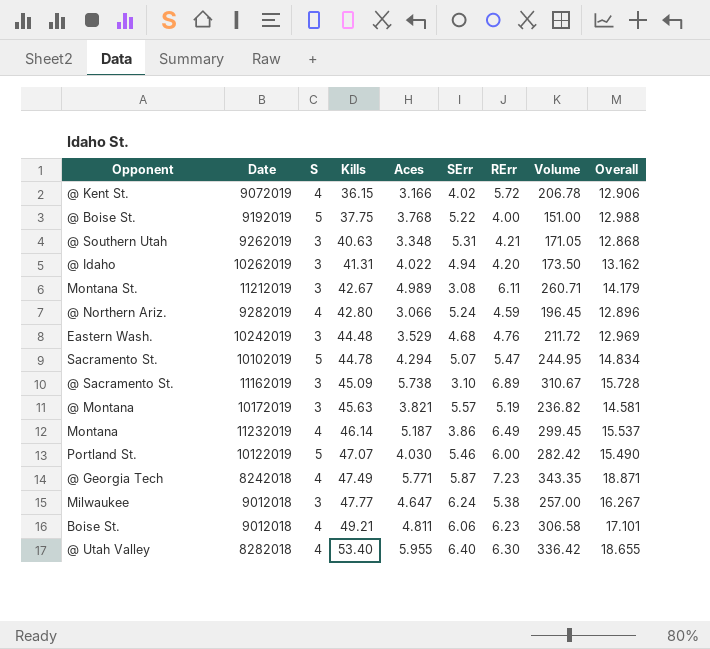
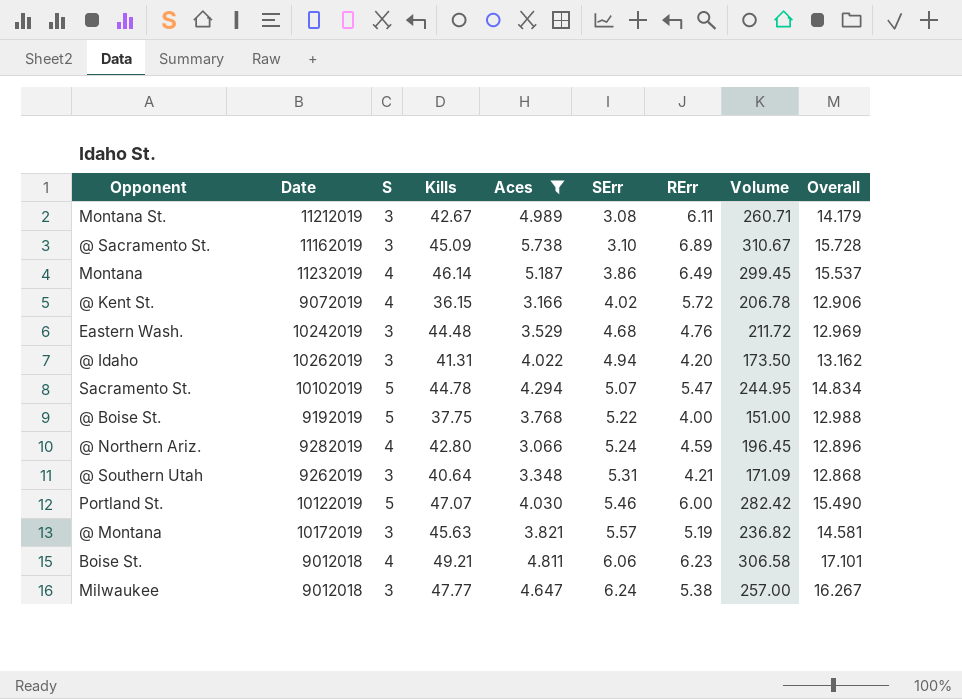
filter: none -> Aces <= 5.738
row order: Kills ascending -> SErr ascending
@ Southern Utah | Kills: 40.63 -> 40.64
@ Southern Utah | Volume: 171.05 -> 171.09

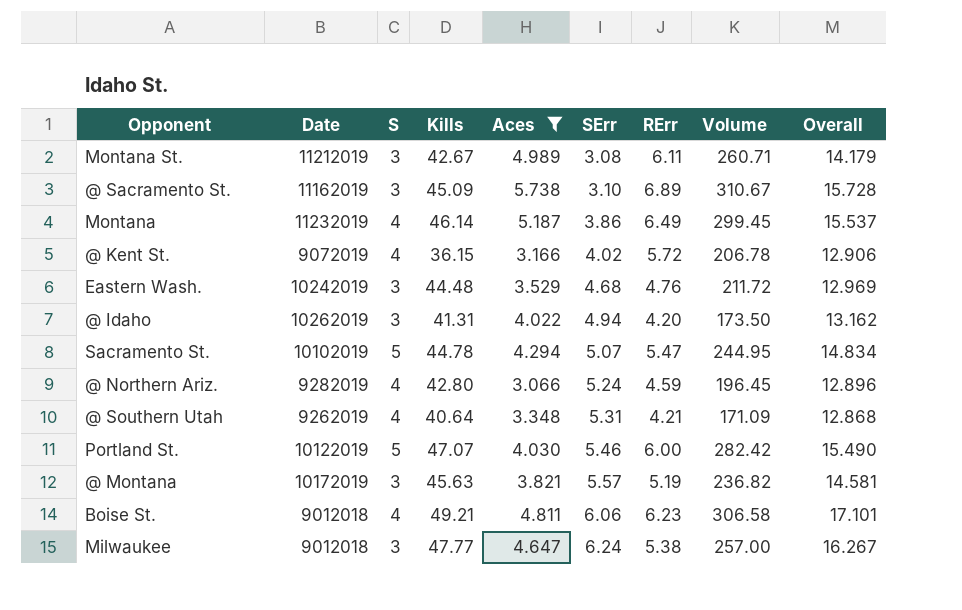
row @ Boise St.: 9192019 | 5 | 37.75 | 3.768 | 5.22 | 4.00 | 151.00 | 12.988 -> none
@ Southern Utah | S: 3 -> 4

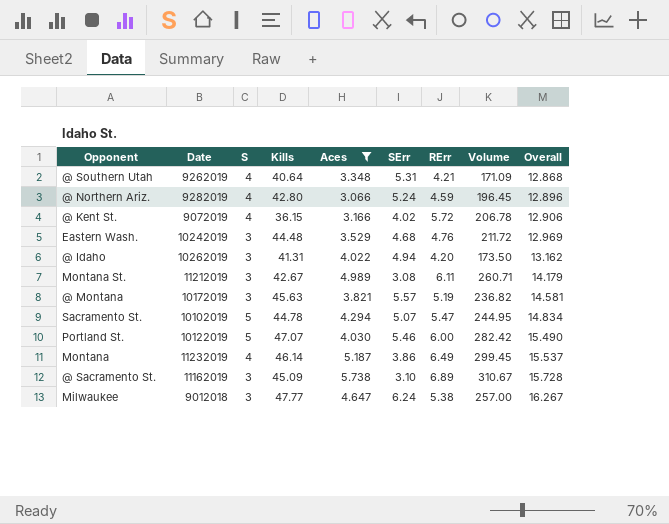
row order: SErr ascending -> Overall ascending
row Boise St.: 9012018 | 4 | 49.21 | 4.811 | 6.06 | 6.23 | 306.58 | 17.101 -> none

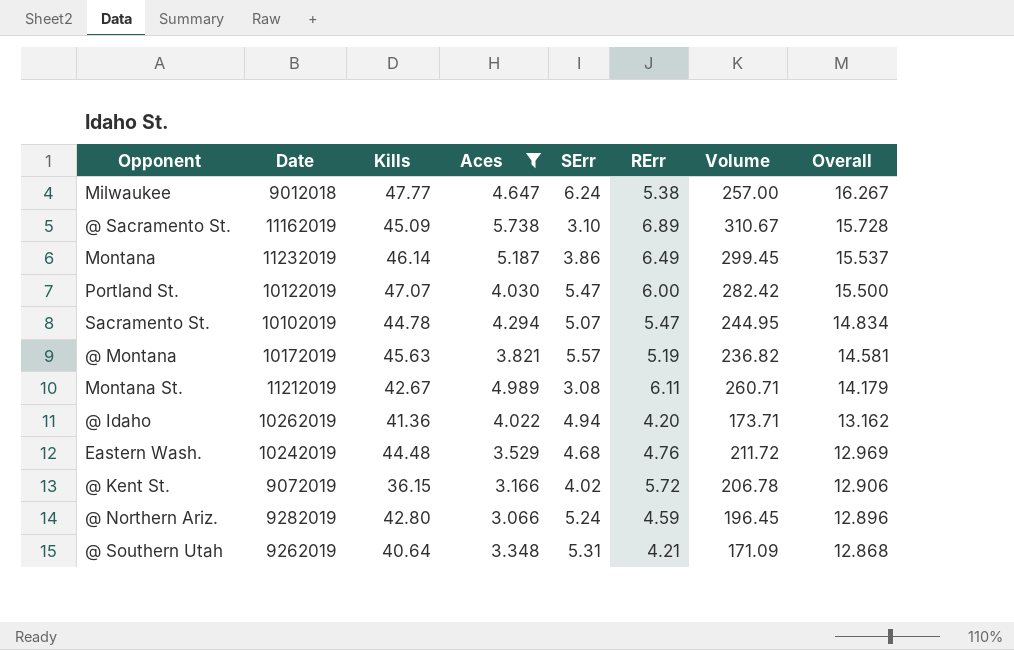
row order: Overall ascending -> Overall descending
column S | position: 3 -> none
Portland St. | SErr: 5.46 -> 5.47
Portland St. | Overall: 15.490 -> 15.500
@ Idaho | Kills: 41.31 -> 41.36
@ Idaho | Volume: 173.50 -> 173.71

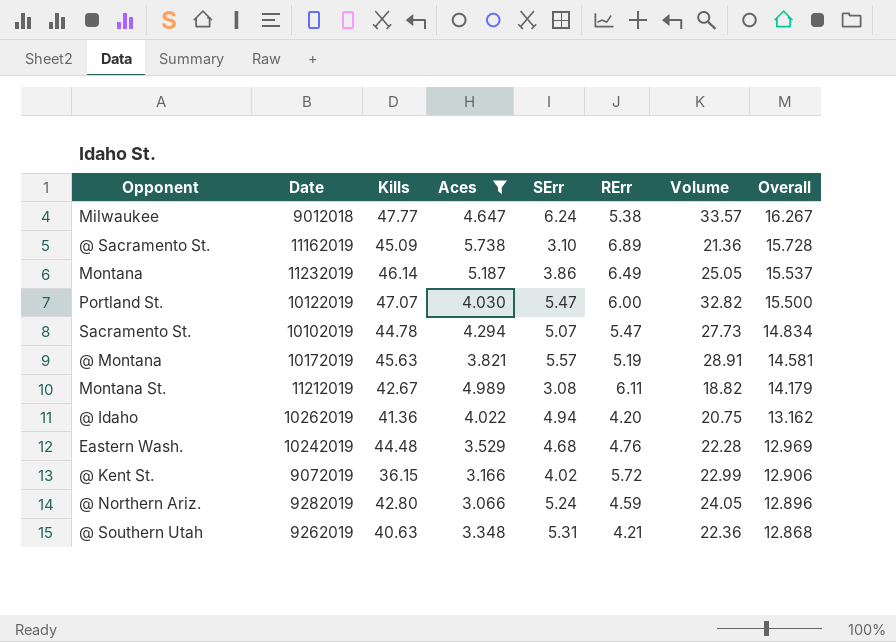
column Volume | formula: [Kills] * [RErr] -> [SErr] * [RErr]
@ Southern Utah | Kills: 40.64 -> 40.63

